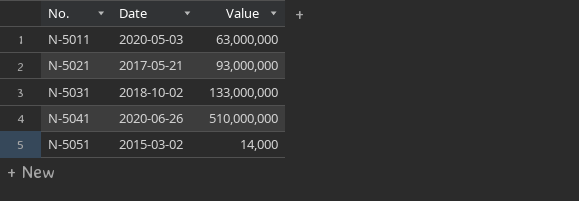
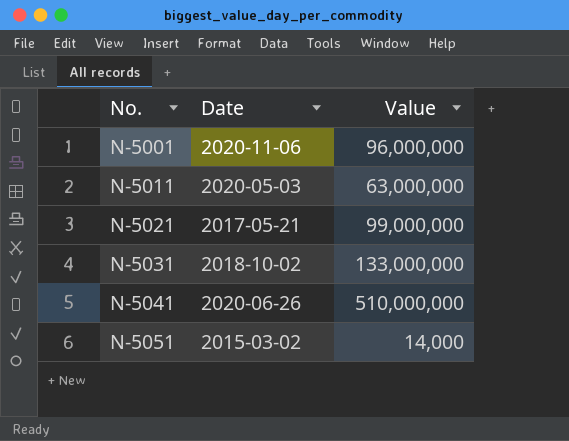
row N-5001: none -> 2020-11-06 | 96,000,000
N-5021 | Value: 93,000,000 -> 99,000,000

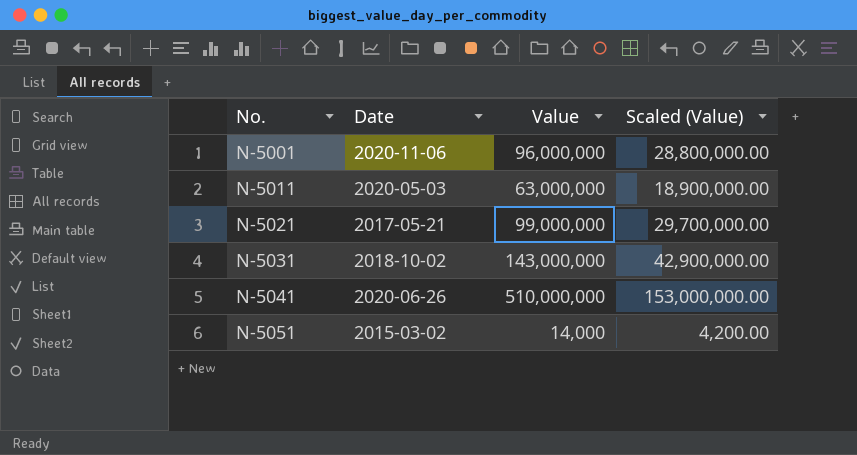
column Scaled (Value) | formula: none -> [Value] * 0.3
N-5031 | Value: 133,000,000 -> 143,000,000

